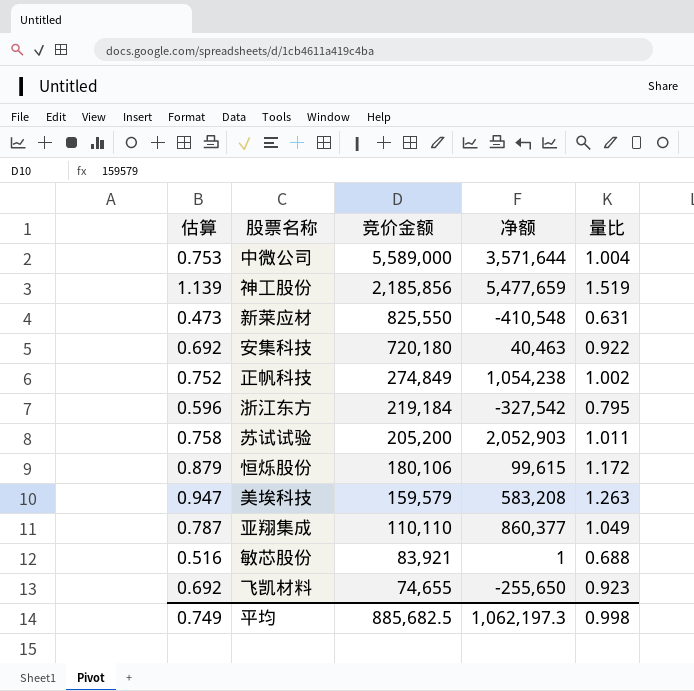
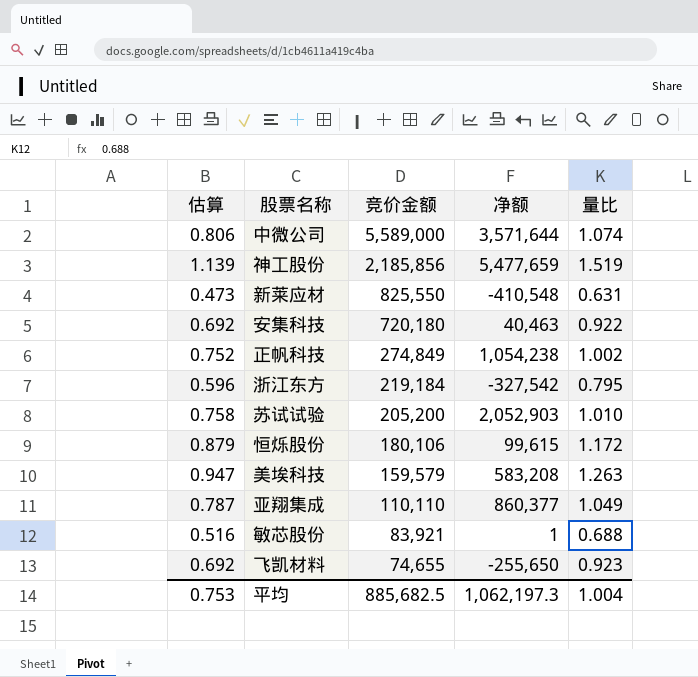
中微公司 | 估算: 0.753 -> 0.806
中微公司 | 量比: 1.004 -> 1.074
苏试试验 | 量比: 1.011 -> 1.010
平均 | 估算: 0.749 -> 0.753
平均 | 量比: 0.998 -> 1.004

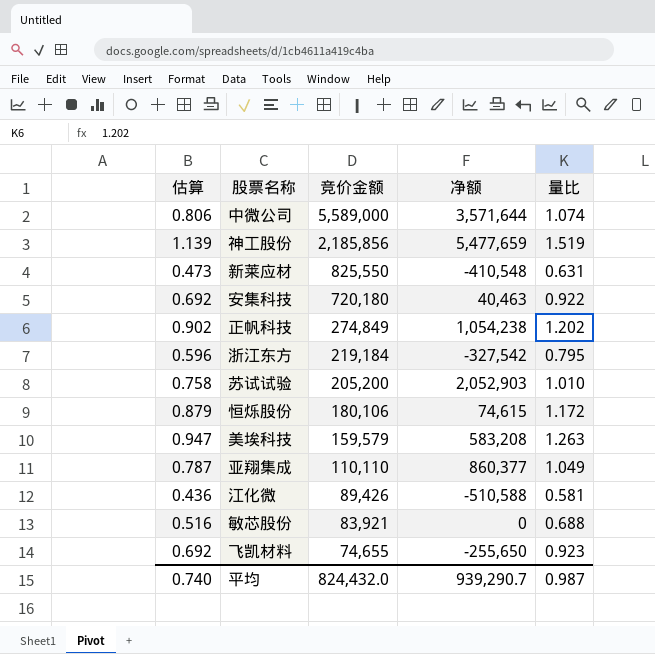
正帆科技 | 估算: 0.752 -> 0.902
正帆科技 | 量比: 1.002 -> 1.202
恒烁股份 | 净额: 99,615 -> 74,615
row 江化微: none -> 0.436 | 89,426 | -510,588 | 0.581
敏芯股份 | 净额: 1 -> 0
平均 | 估算: 0.753 -> 0.740
平均 | 竞价金额: 885,682.5 -> 824,432.0
平均 | 净额: 1,062,197.3 -> 939,290.7
平均 | 量比: 1.004 -> 0.987

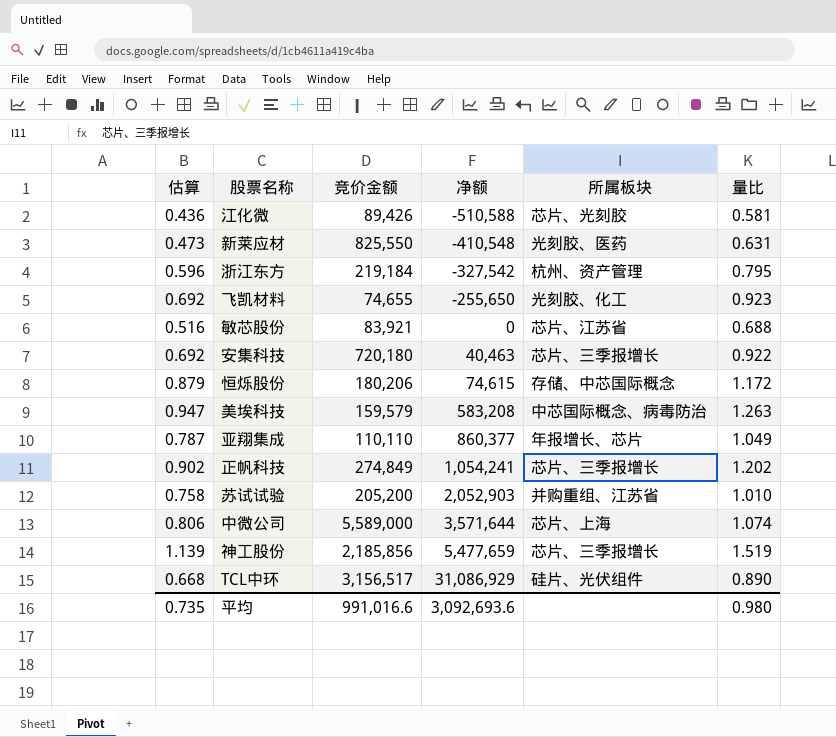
row order: 竞价金额 descending -> 净额 ascending
column 所属板块 | position: none -> 5
恒烁股份 | 竞价金额: 180,106 -> 180,206
正帆科技 | 净额: 1,054,238 -> 1,054,241
row TCL中环: none -> 0.668 | 3,156,517 | 31,086,929 | 硅片、光伏组件 | 0.890
平均 | 估算: 0.740 -> 0.735
平均 | 竞价金额: 824,432.0 -> 991,016.6
平均 | 净额: 939,290.7 -> 3,092,693.6
平均 | 量比: 0.987 -> 0.980

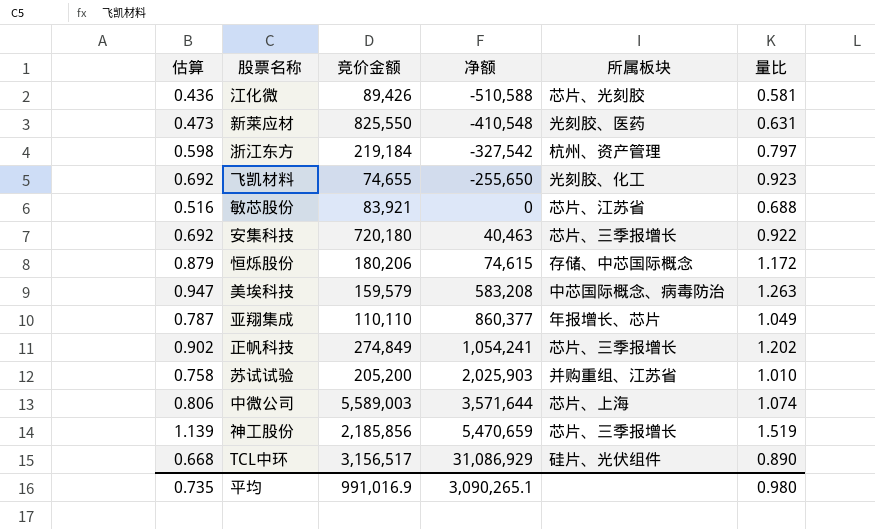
浙江东方 | 估算: 0.596 -> 0.598
浙江东方 | 量比: 0.795 -> 0.797
苏试试验 | 净额: 2,052,903 -> 2,025,903
中微公司 | 竞价金额: 5,589,000 -> 5,589,003
神工股份 | 净额: 5,477,659 -> 5,470,659
平均 | 竞价金额: 991,016.6 -> 991,016.9
平均 | 净额: 3,092,693.6 -> 3,090,265.1

